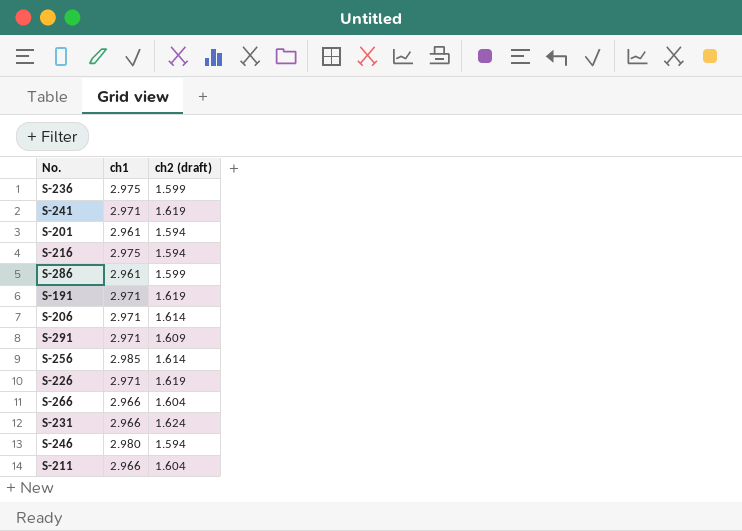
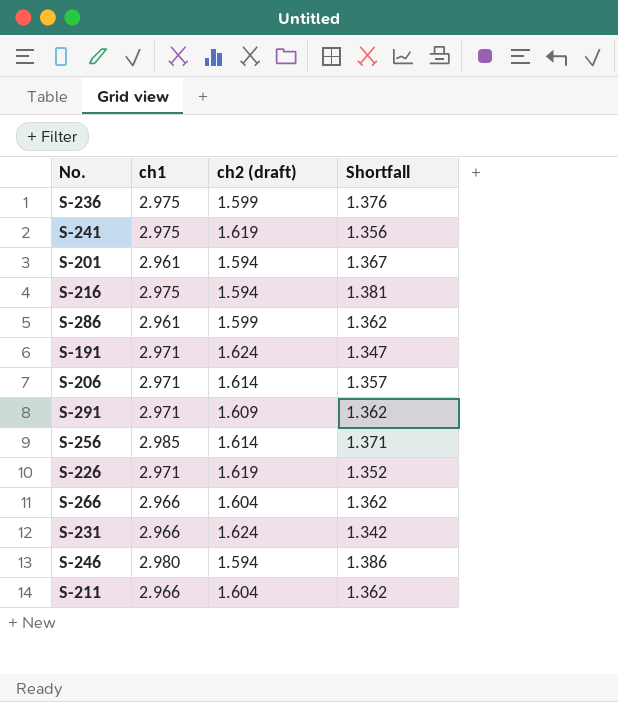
column Shortfall | formula: none -> [ch1] - [ch2 (draft)]
S-241 | ch1: 2.971 -> 2.975
S-191 | ch2 (draft): 1.619 -> 1.624

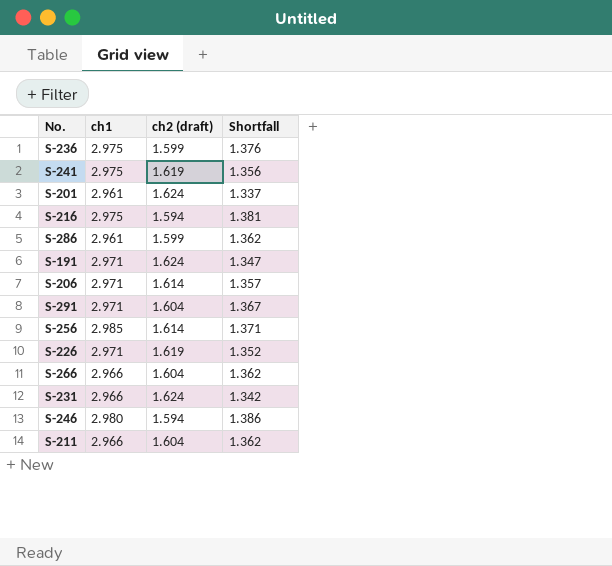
S-201 | ch2 (draft): 1.594 -> 1.624
S-201 | Shortfall: 1.367 -> 1.337
S-291 | ch2 (draft): 1.609 -> 1.604
S-291 | Shortfall: 1.362 -> 1.367

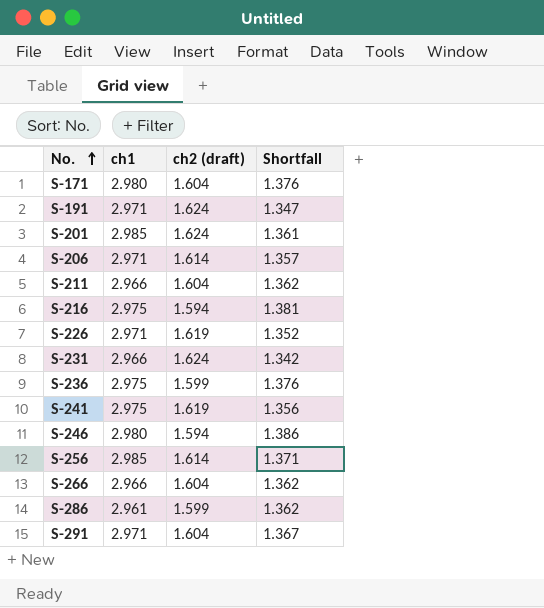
row order: none -> No. ascending
row S-171: none -> 2.980 | 1.604 | 1.376
S-201 | ch1: 2.961 -> 2.985
S-201 | Shortfall: 1.337 -> 1.361

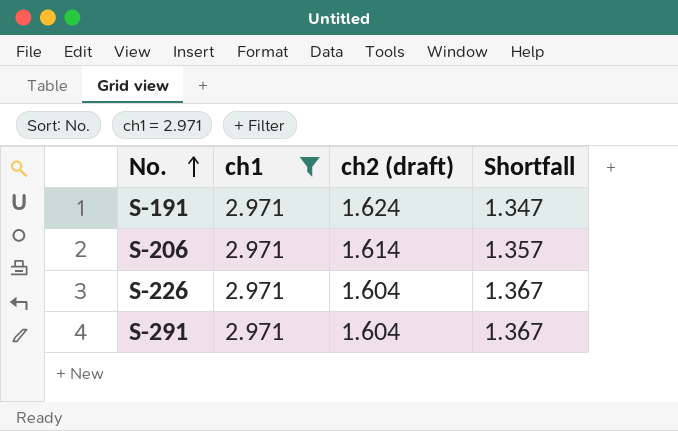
filter: none -> ch1 = 2.971
S-226 | ch2 (draft): 1.619 -> 1.604
S-226 | Shortfall: 1.352 -> 1.367

